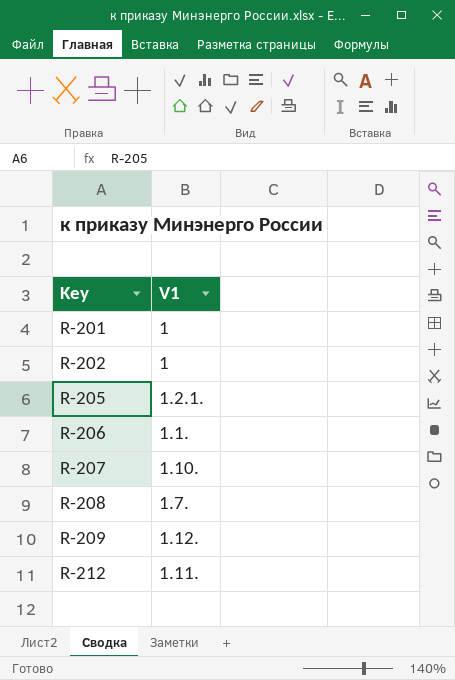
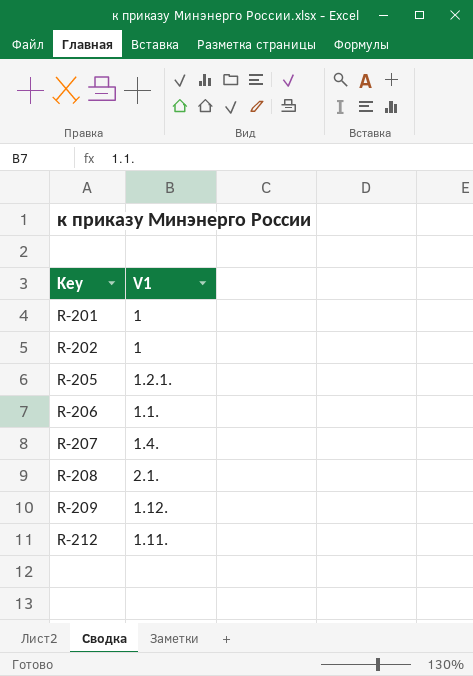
R-207 | V1: 1.10. -> 1.4.
R-208 | V1: 1.7. -> 2.1.

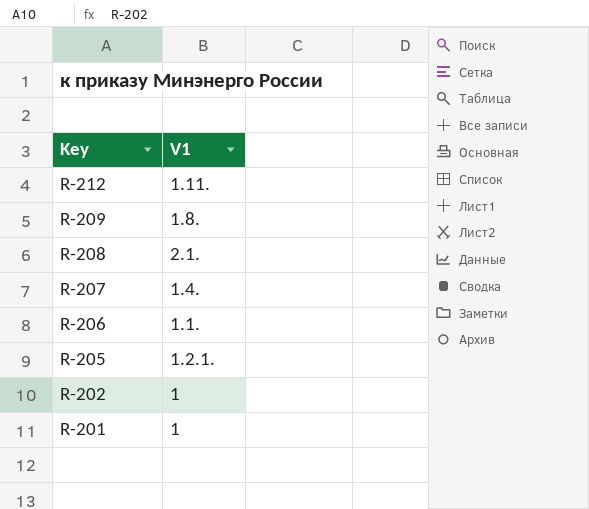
row order: Key ascending -> Key descending
R-209 | V1: 1.12. -> 1.8.

